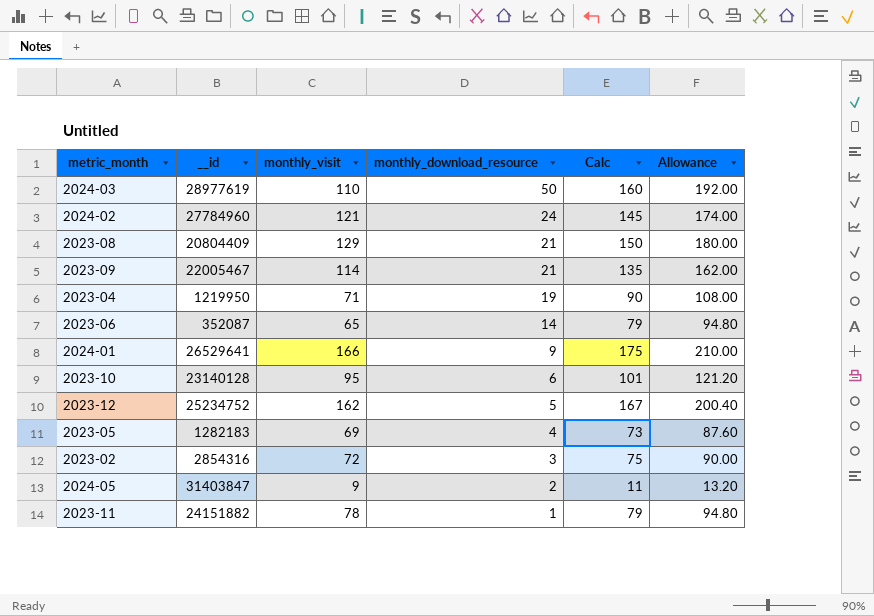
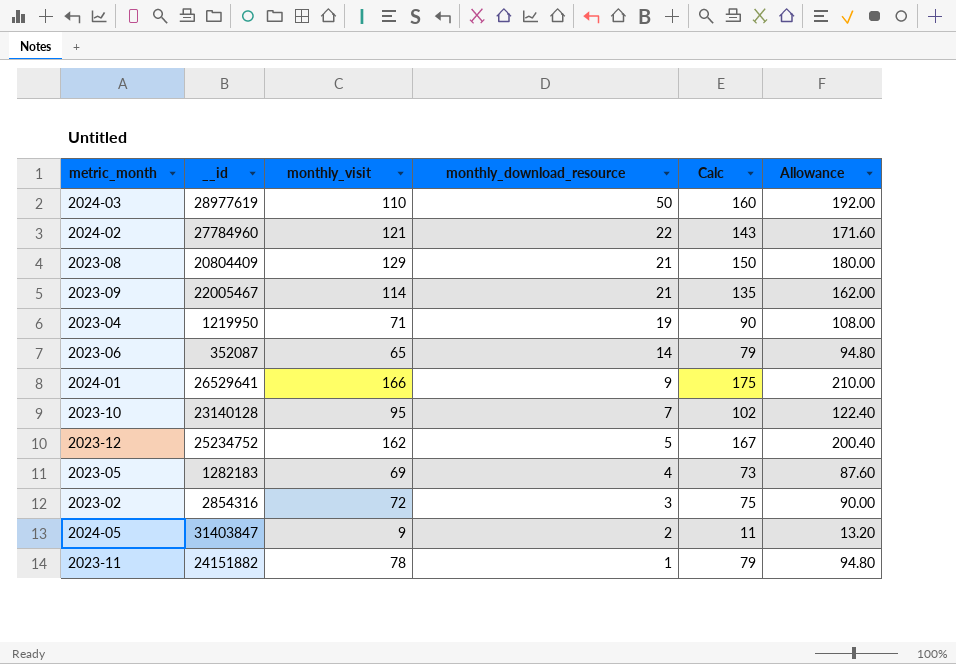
2024-02 | monthly_download_resource: 24 -> 22
2024-02 | Calc: 145 -> 143
2024-02 | Allowance: 174.00 -> 171.60
2023-10 | monthly_download_resource: 6 -> 7
2023-10 | Calc: 101 -> 102
2023-10 | Allowance: 121.20 -> 122.40

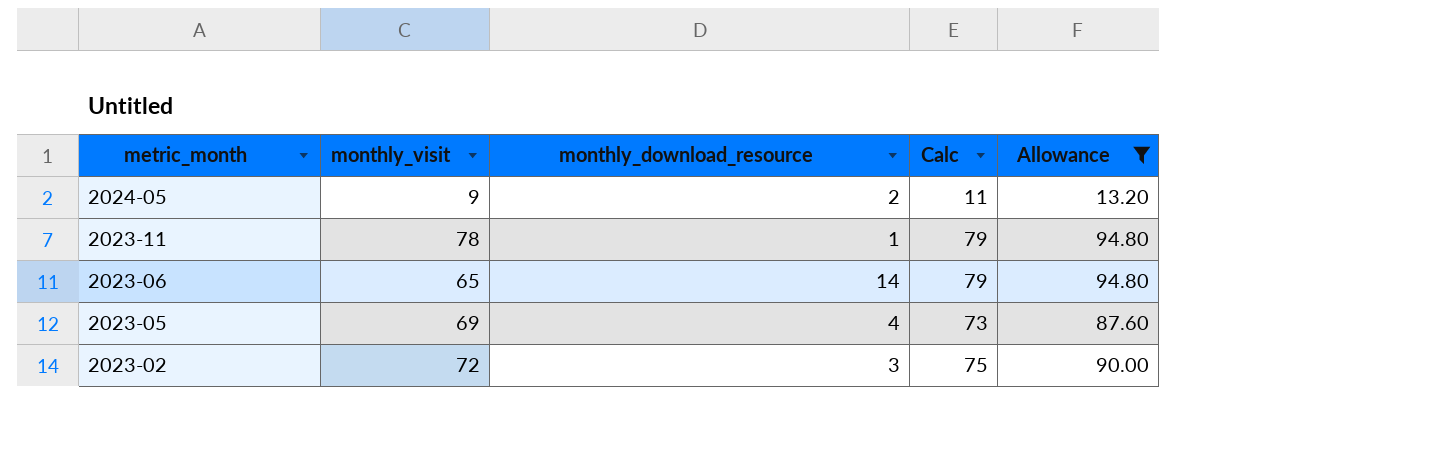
filter: none -> Allowance <= 94.80
row order: monthly_download_resource descending -> metric_month descending
column __id | position: 2 -> none

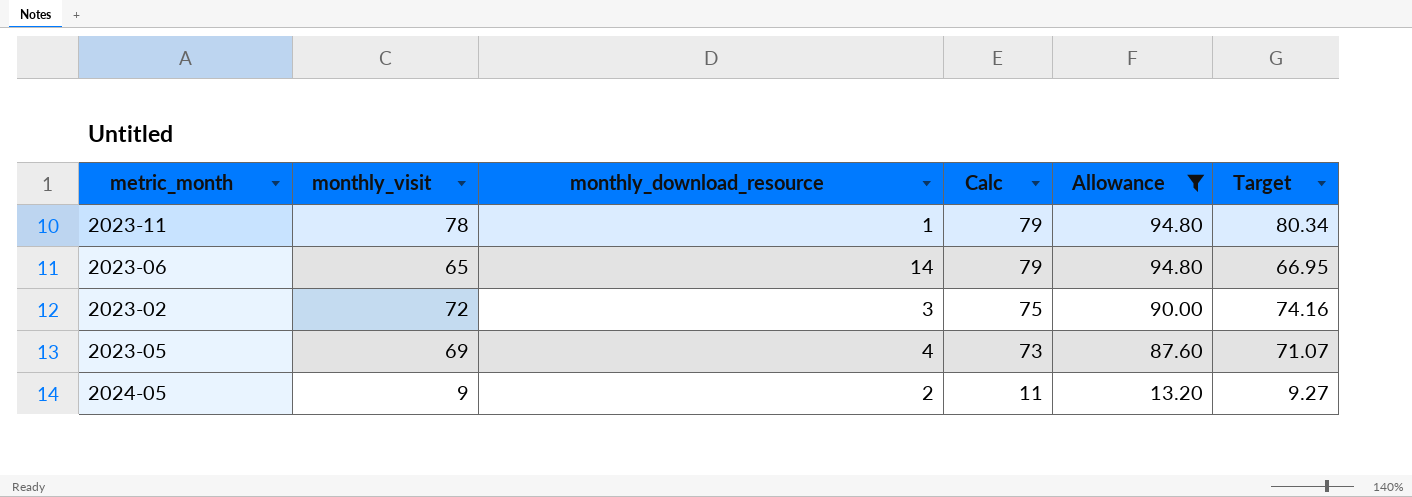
row order: metric_month descending -> Calc descending
column Target | formula: none -> [monthly_visit] * 1.03

